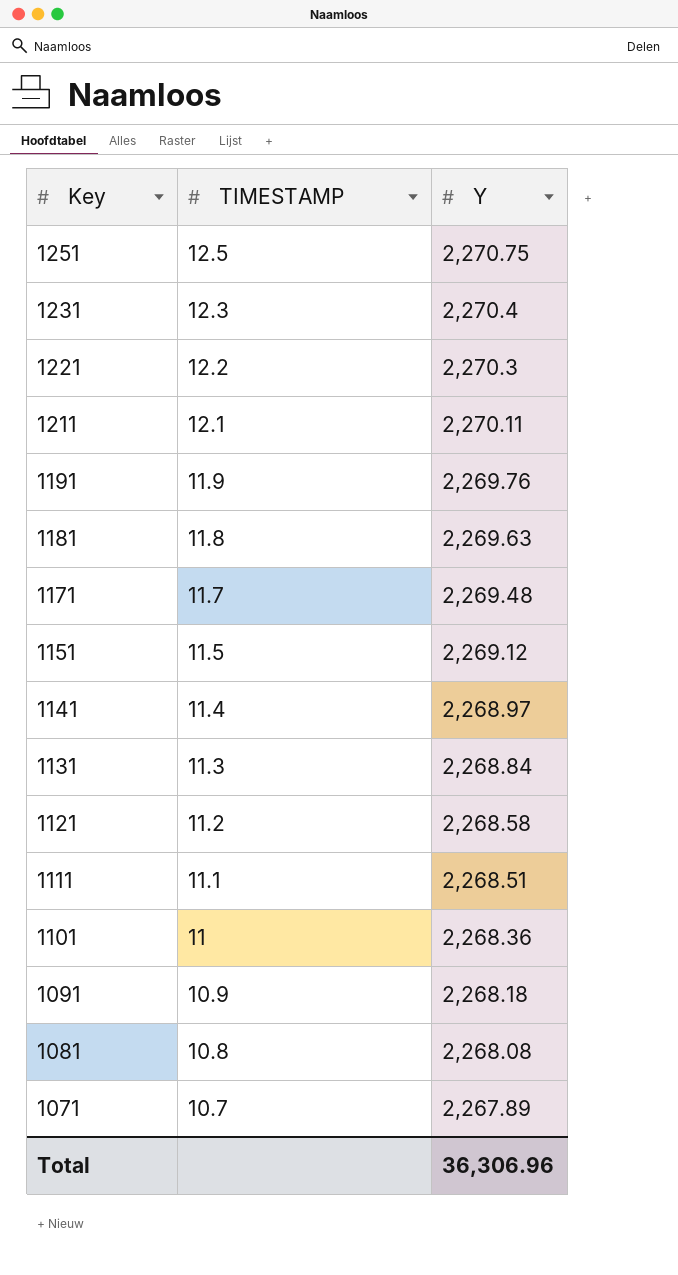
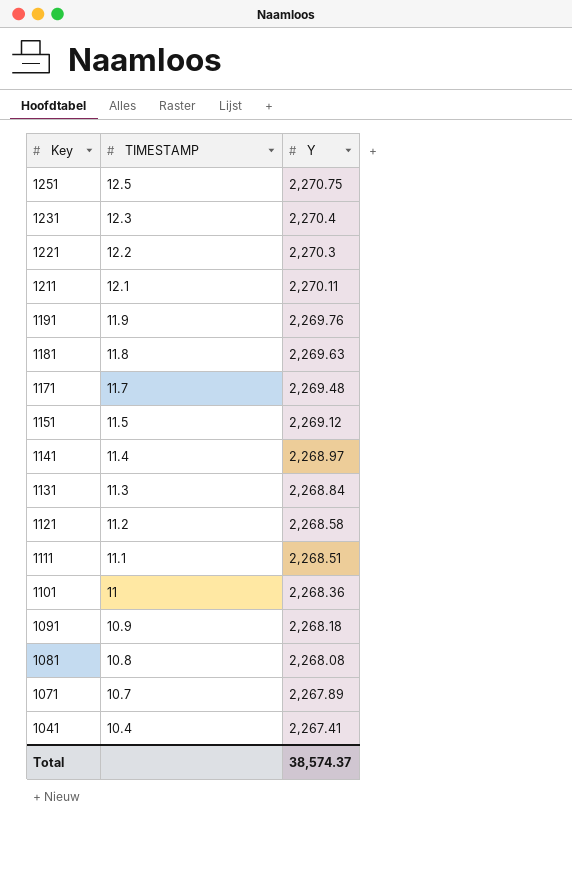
row 1041: none -> 10.4 | 2,267.41
Total | Y: 36,306.96 -> 38,574.37

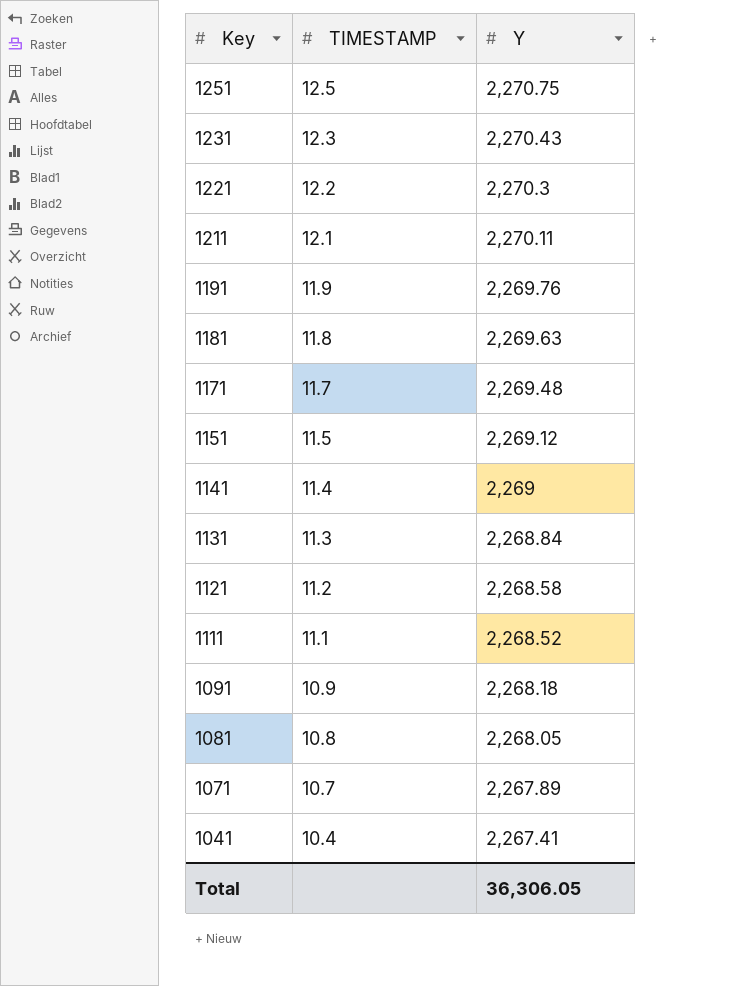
row 1101: 11 | 2,268.36 -> none
1231 | Y: 2,270.4 -> 2,270.43
1141 | Y: 2,268.97 -> 2,269
1111 | Y: 2,268.51 -> 2,268.52
1081 | Y: 2,268.08 -> 2,268.05
Total | Y: 38,574.37 -> 36,306.05

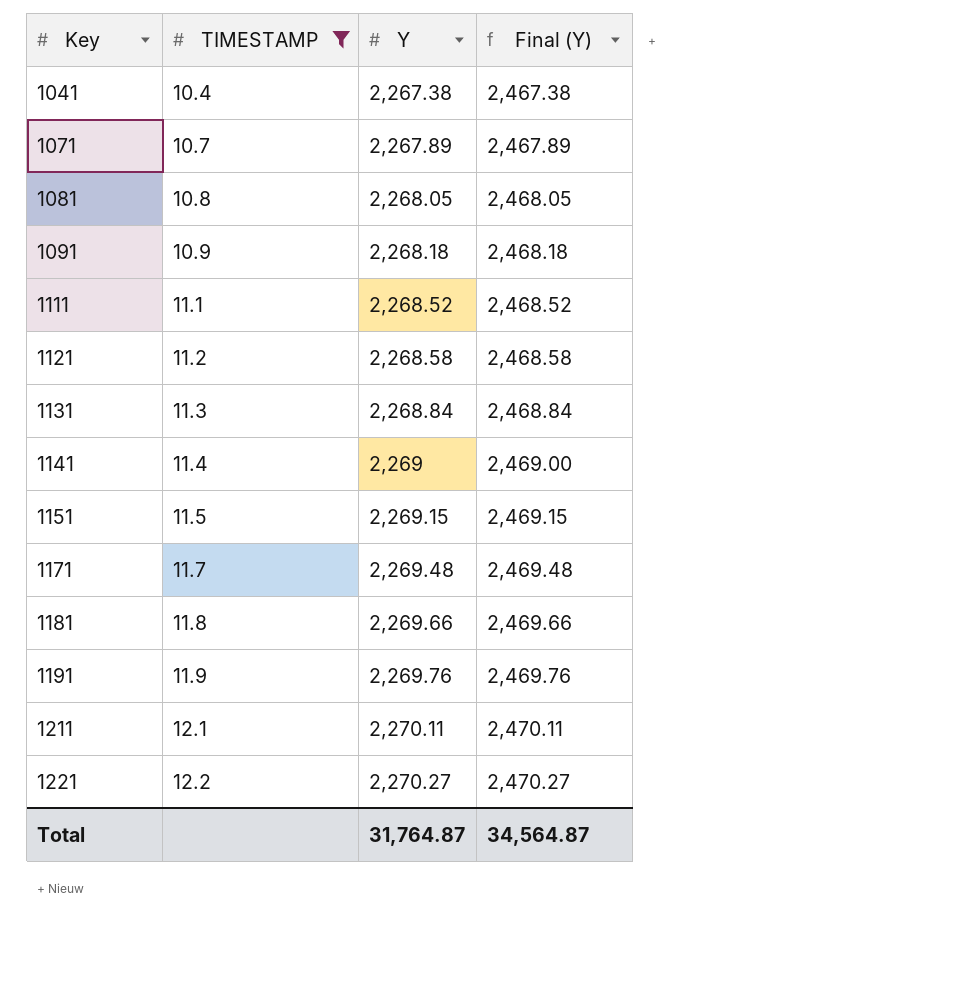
filter: none -> TIMESTAMP <= 12.2
row order: Key descending -> Key ascending
column Final (Y) | formula: none -> [Y] + 200
1041 | Y: 2,267.41 -> 2,267.38
1151 | Y: 2,269.12 -> 2,269.15
1181 | Y: 2,269.63 -> 2,269.66
1221 | Y: 2,270.3 -> 2,270.27
Total | Y: 36,306.05 -> 31,764.87

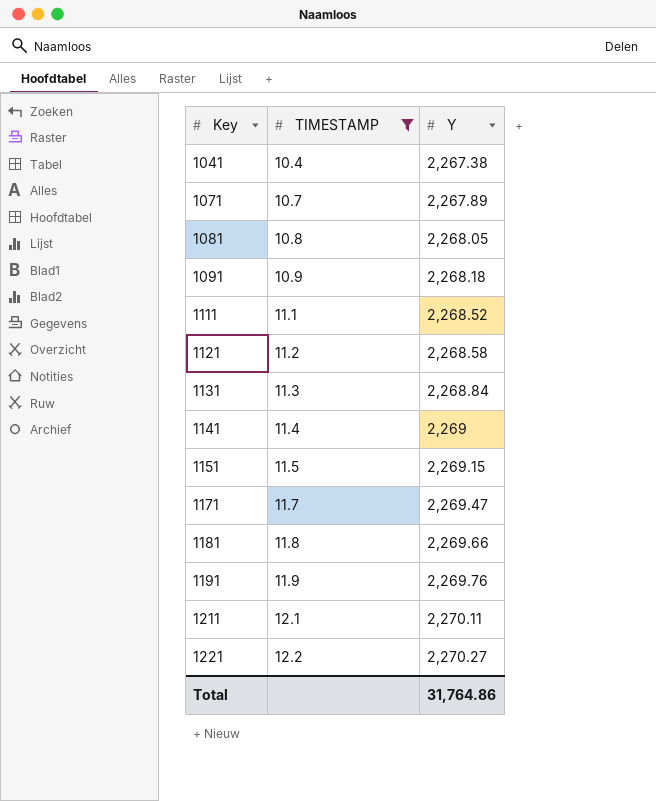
column Final (Y) | formula: [Y] + 200 -> none
1171 | Y: 2,269.48 -> 2,269.47
Total | Y: 31,764.87 -> 31,764.86

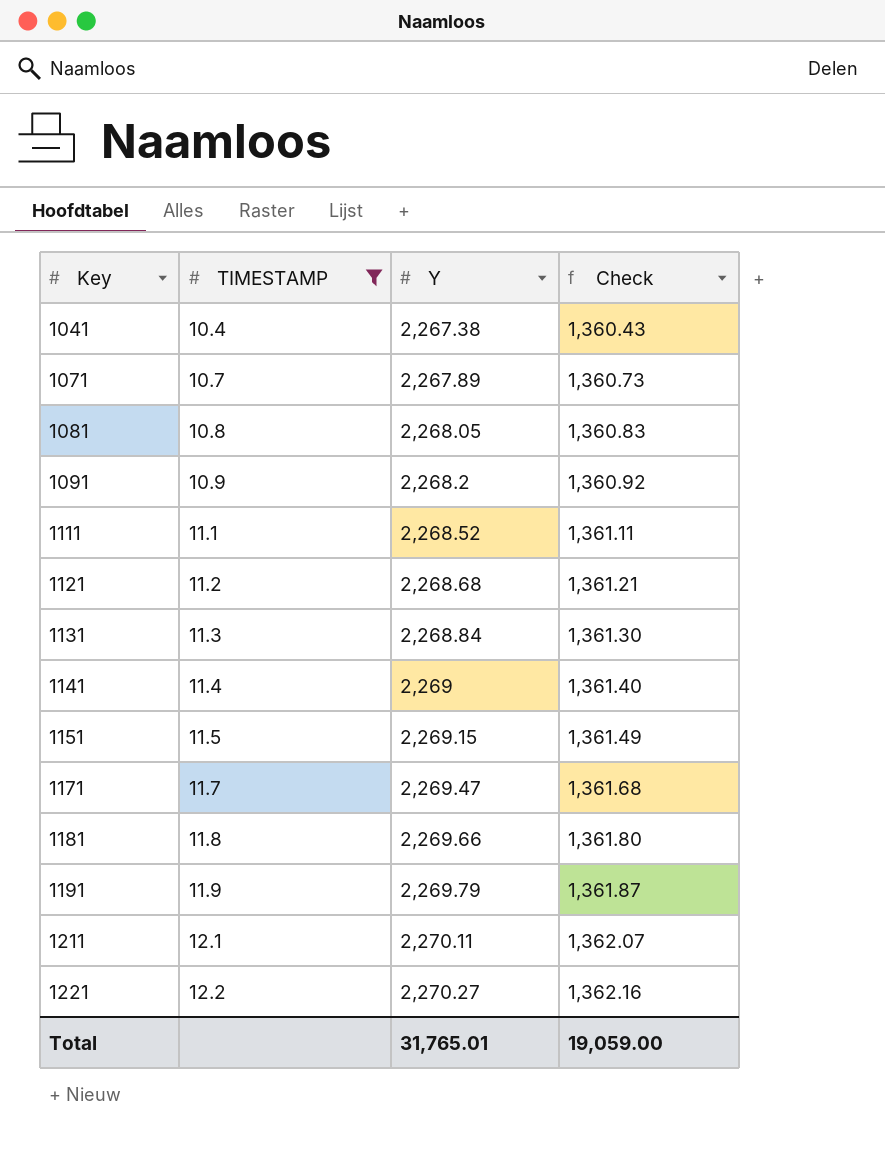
column Check | formula: none -> [Y] * 0.6
1091 | Y: 2,268.18 -> 2,268.2
1121 | Y: 2,268.58 -> 2,268.68
1191 | Y: 2,269.76 -> 2,269.79
Total | Y: 31,764.86 -> 31,765.01

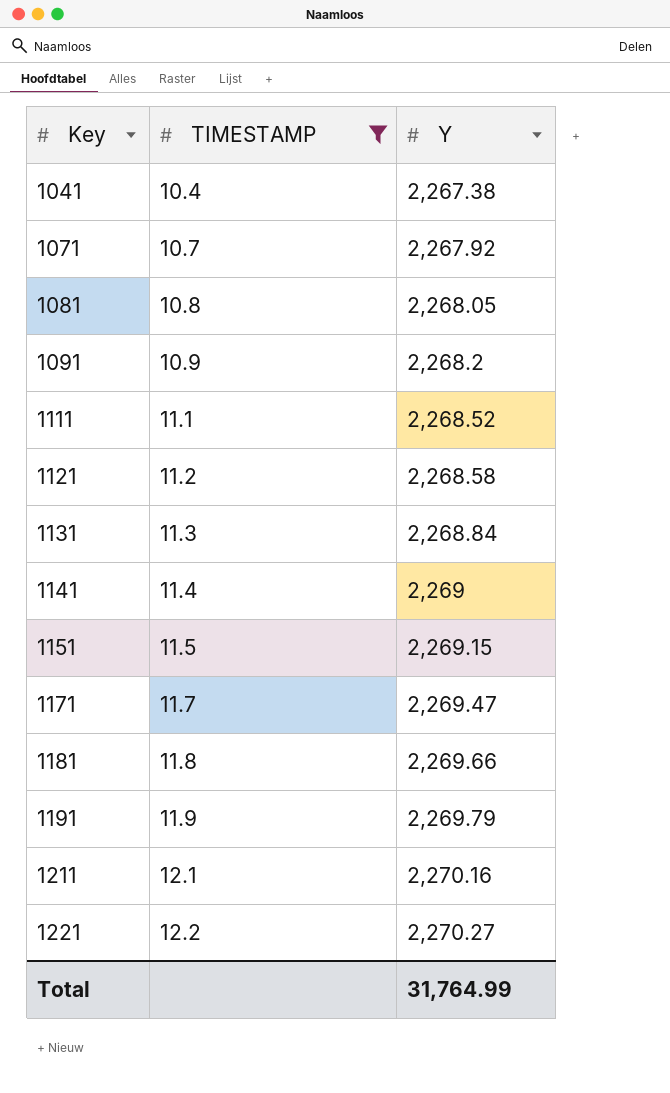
column Check | formula: [Y] * 0.6 -> none
1071 | Y: 2,267.89 -> 2,267.92
1121 | Y: 2,268.68 -> 2,268.58
1211 | Y: 2,270.11 -> 2,270.16
Total | Y: 31,765.01 -> 31,764.99

